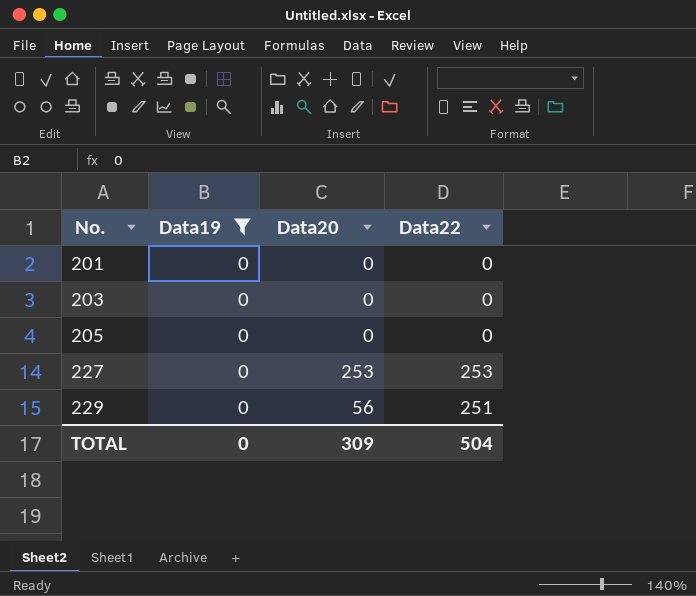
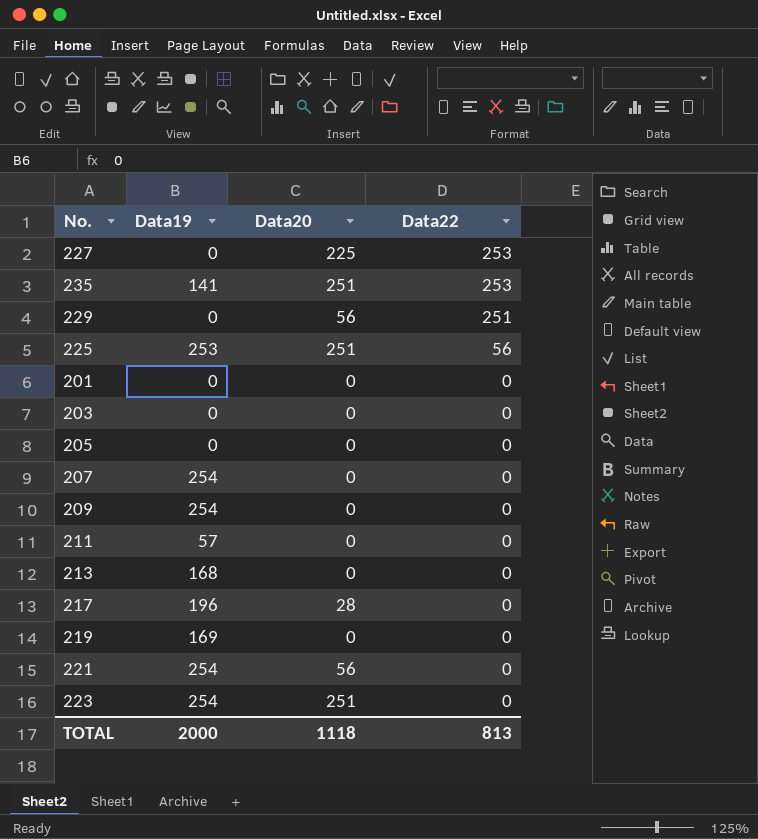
filter: Data19 = 0 -> none
row order: No. ascending -> Data22 descending
227 | Data20: 253 -> 225
TOTAL | Data19: 0 -> 2000
TOTAL | Data20: 309 -> 1118
TOTAL | Data22: 504 -> 813

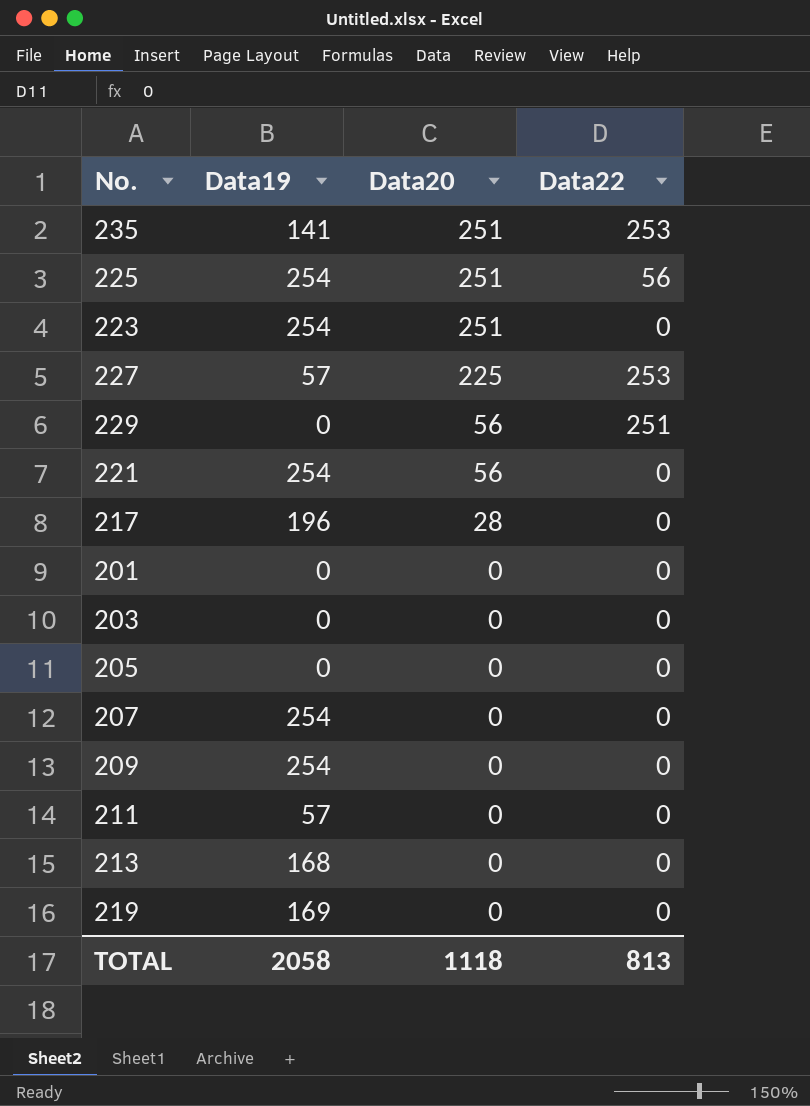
row order: Data22 descending -> Data20 descending
225 | Data19: 253 -> 254
227 | Data19: 0 -> 57
TOTAL | Data19: 2000 -> 2058

